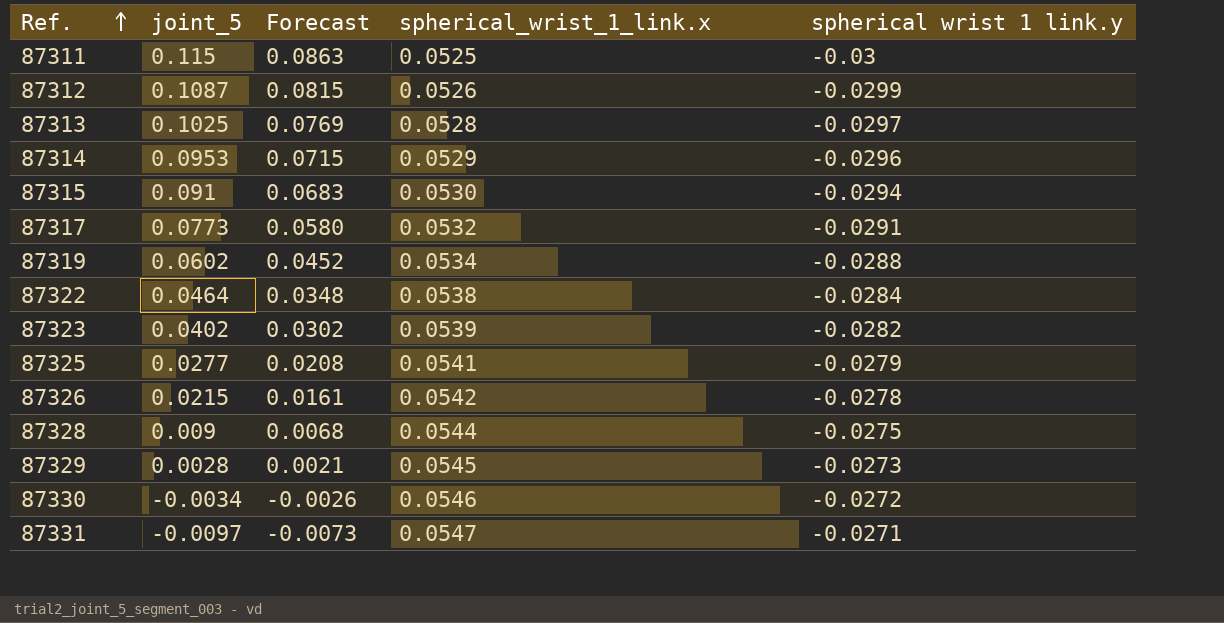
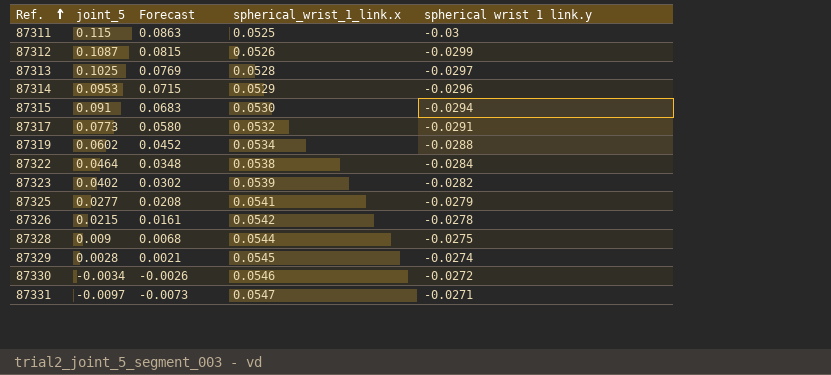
87329 | spherical wrist 1 link.y: -0.0273 -> -0.0274

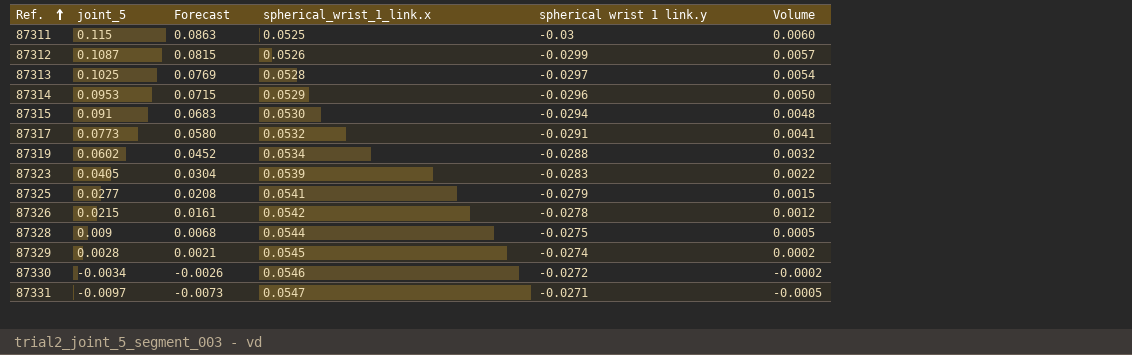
column Volume | formula: none -> [joint_5] * [spherical_wrist_1_link.x]
row 87322: 0.0464 | 0.0348 | 0.0538 | -0.0284 -> none
87323 | joint_5: 0.0402 -> 0.0405
87323 | Forecast: 0.0302 -> 0.0304
87323 | spherical wrist 1 link.y: -0.0282 -> -0.0283

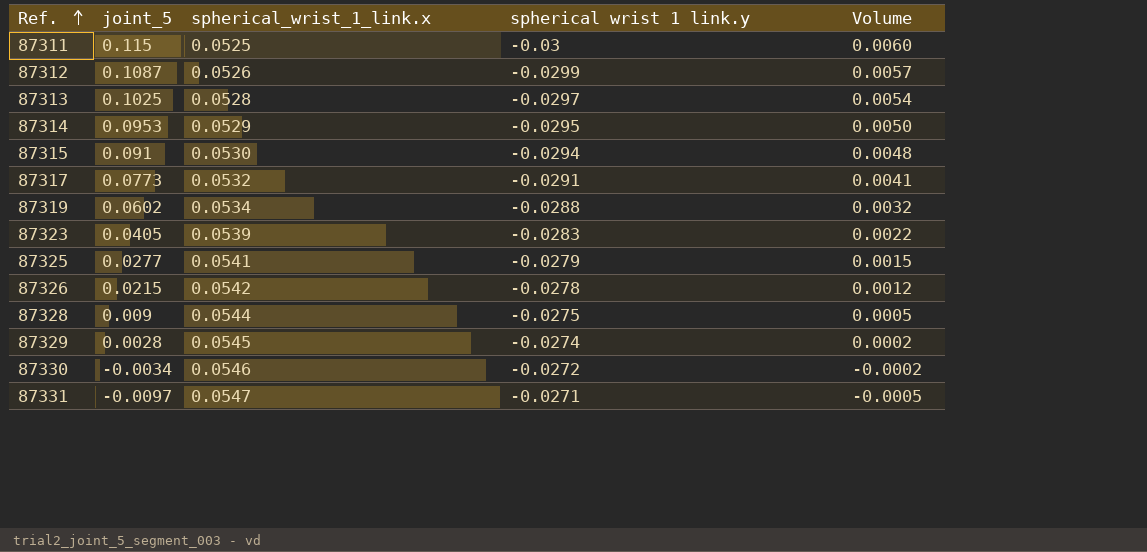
column Forecast | formula: [joint_5] * 0.75 -> none
87314 | spherical wrist 1 link.y: -0.0296 -> -0.0295

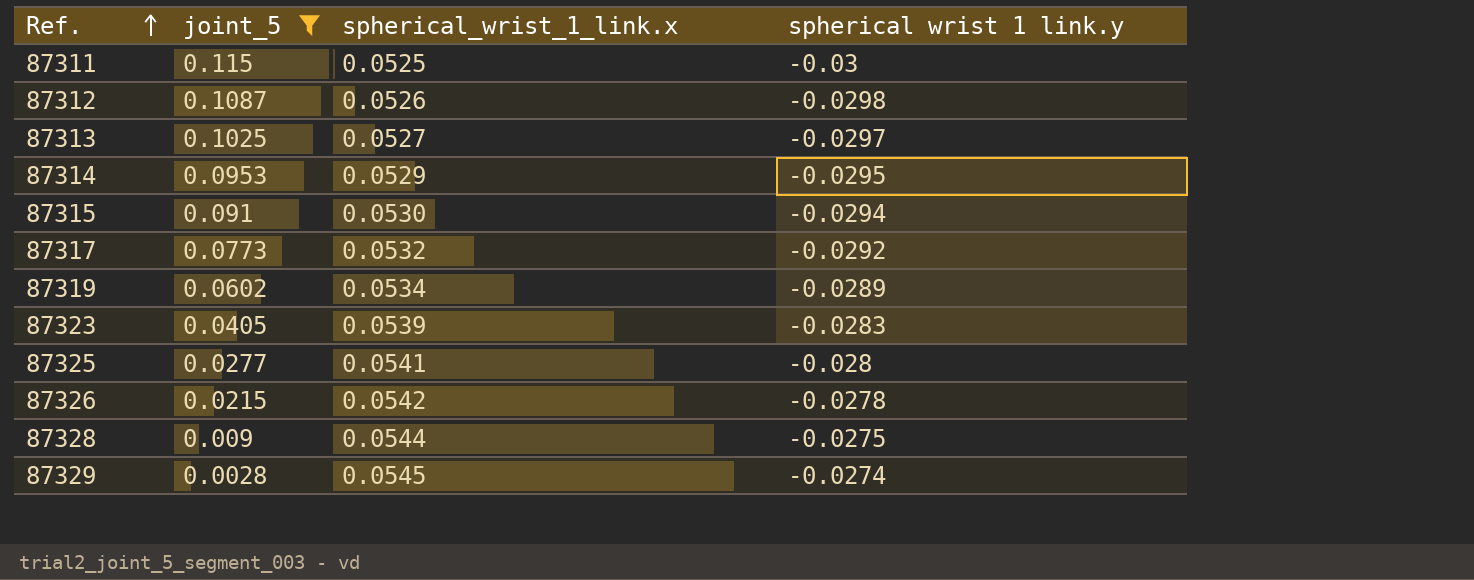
filter: none -> joint_5 >= 0.0028
column Volume | formula: [joint_5] * [spherical_wrist_1_link.x] -> none
87312 | spherical wrist 1 link.y: -0.0299 -> -0.0298
87313 | spherical_wrist_1_link.x: 0.0528 -> 0.0527
87317 | spherical wrist 1 link.y: -0.0291 -> -0.0292
87319 | spherical wrist 1 link.y: -0.0288 -> -0.0289
87325 | spherical wrist 1 link.y: -0.0279 -> -0.028

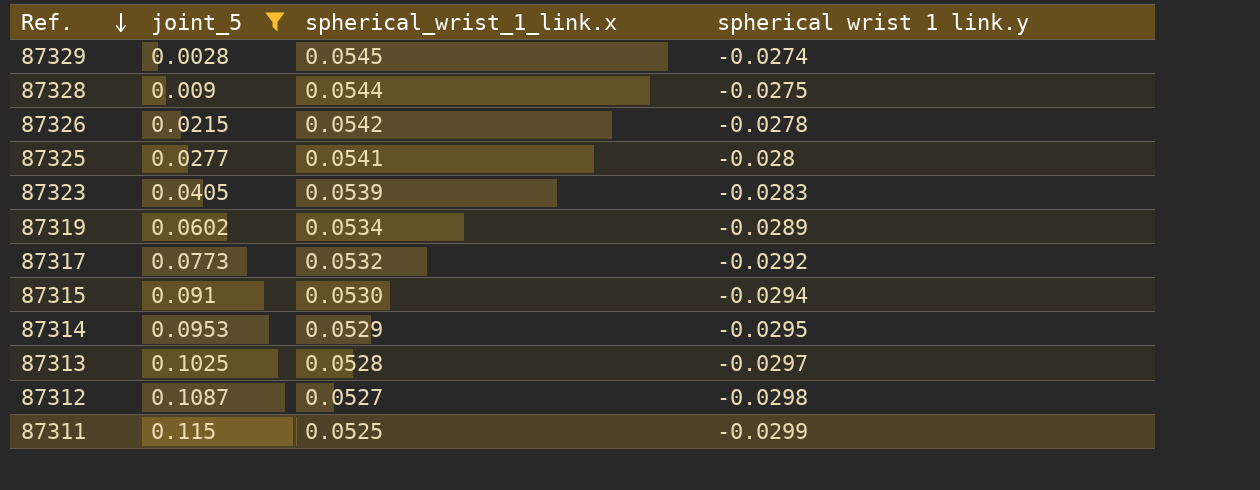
row order: Ref. ascending -> Ref. descending
87313 | spherical_wrist_1_link.x: 0.0527 -> 0.0528
87312 | spherical_wrist_1_link.x: 0.0526 -> 0.0527
87311 | spherical wrist 1 link.y: -0.03 -> -0.0299

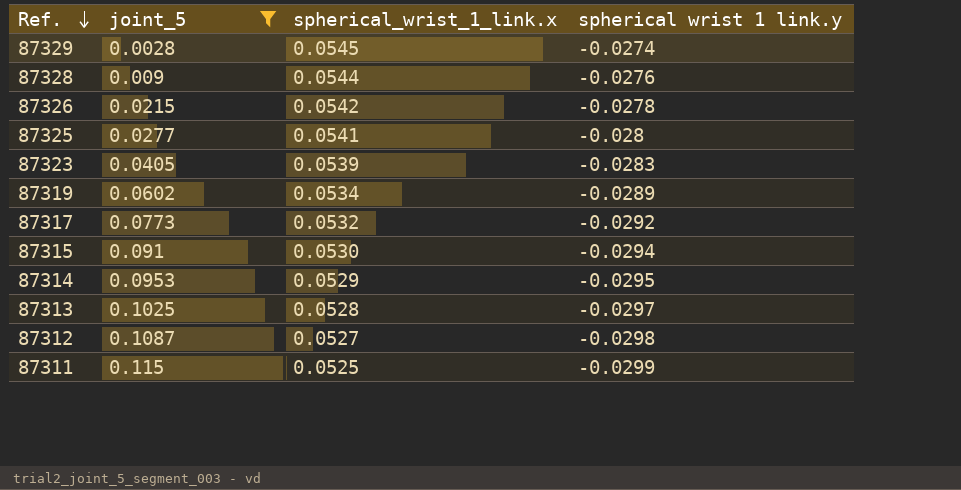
87328 | spherical wrist 1 link.y: -0.0275 -> -0.0276

